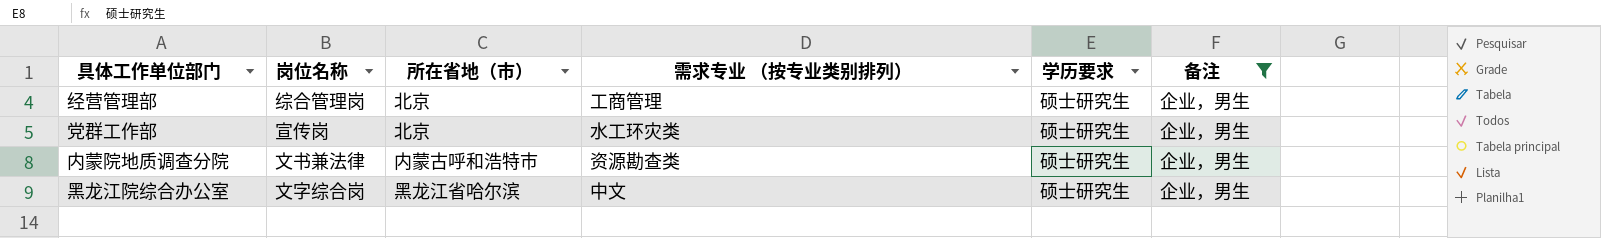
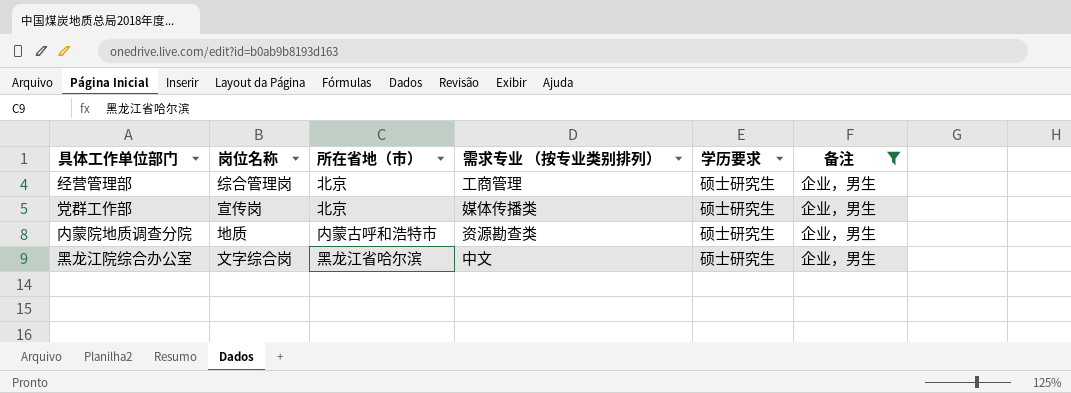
党群工作部 | 需求专业 （按专业类别排列）: 水工环灾类 -> 媒体传播类
内蒙院地质调查分院 | 岗位名称: 文书兼法律 -> 地质

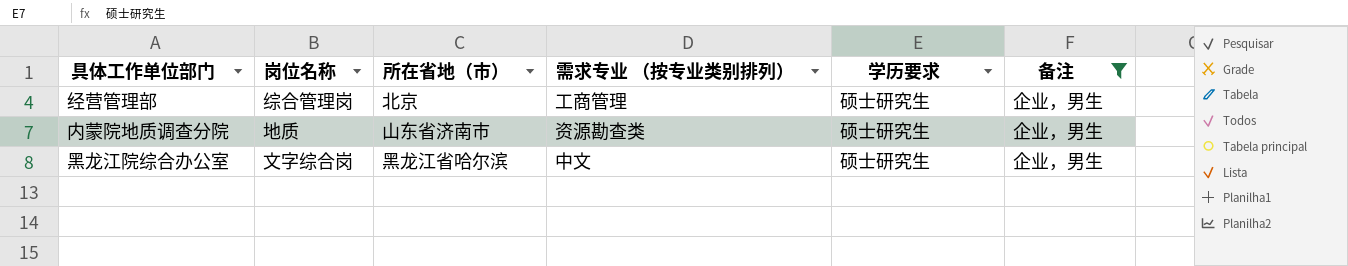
row 党群工作部: 宣传岗 | 北京 | 媒体传播类 | 硕士研究生 | 企业，男生 -> none
内蒙院地质调查分院 | 所在省地（市）: 内蒙古呼和浩特市 -> 山东省济南市

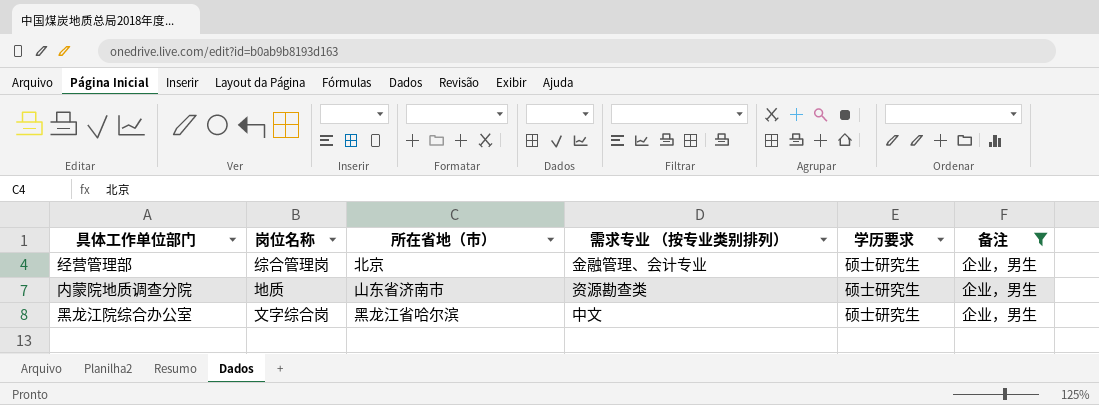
经营管理部 | 需求专业 （按专业类别排列）: 工商管理 -> 金融管理、会计专业

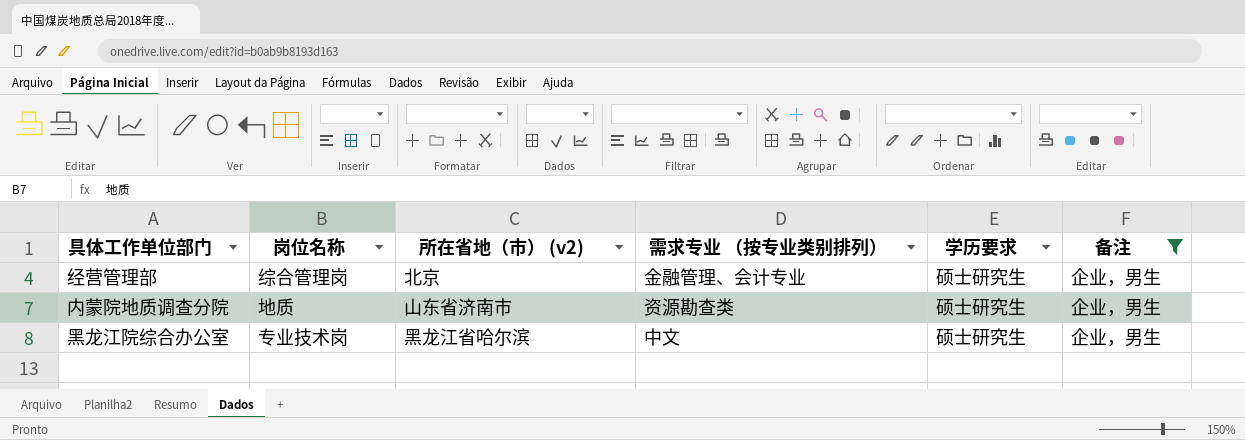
column name: 所在省地（市） -> 所在省地（市） (v2)
黑龙江院综合办公室 | 岗位名称: 文字综合岗 -> 专业技术岗

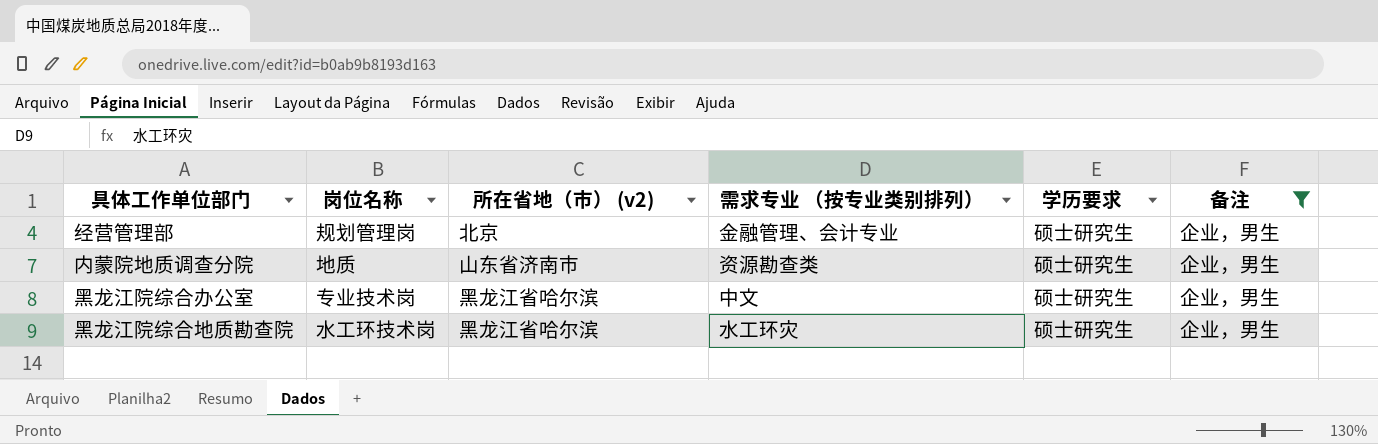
经营管理部 | 岗位名称: 综合管理岗 -> 规划管理岗
row 黑龙江院综合地质勘查院: none -> 水工环技术岗 | 黑龙江省哈尔滨 | 水工环灾 | 硕士研究生 | 企业，男生

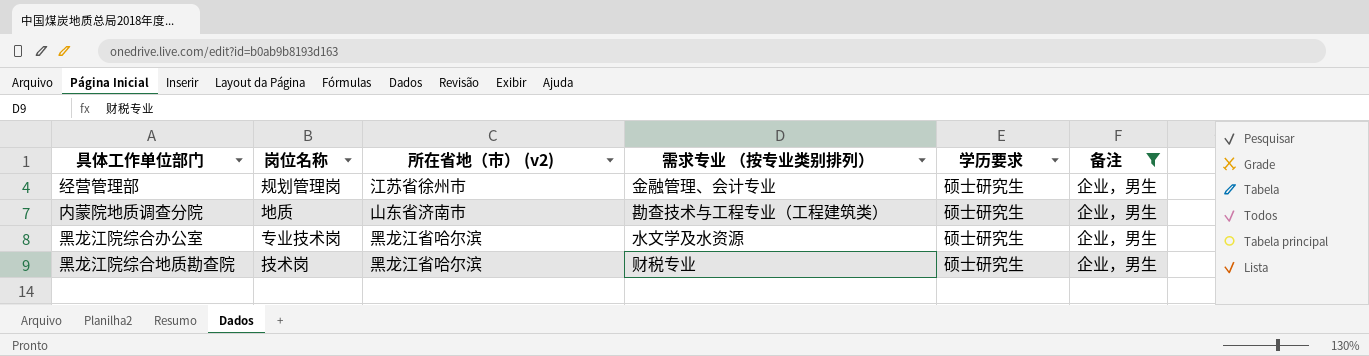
经营管理部 | 所在省地（市） (v2): 北京 -> 江苏省徐州市
内蒙院地质调查分院 | 需求专业 （按专业类别排列）: 资源勘查类 -> 勘查技术与工程专业（工程建筑类）
黑龙江院综合办公室 | 需求专业 （按专业类别排列）: 中文 -> 水文学及水资源
黑龙江院综合地质勘查院 | 岗位名称: 水工环技术岗 -> 技术岗
黑龙江院综合地质勘查院 | 需求专业 （按专业类别排列）: 水工环灾 -> 财税专业

